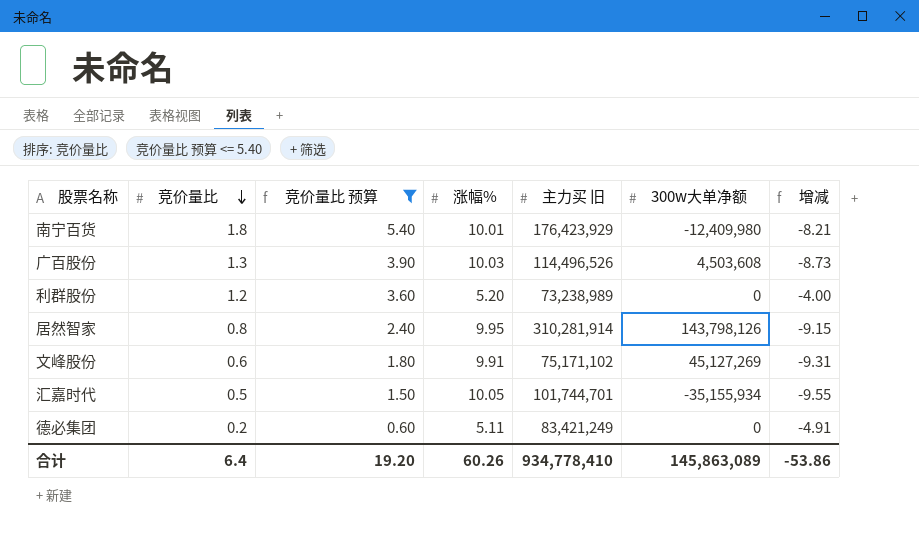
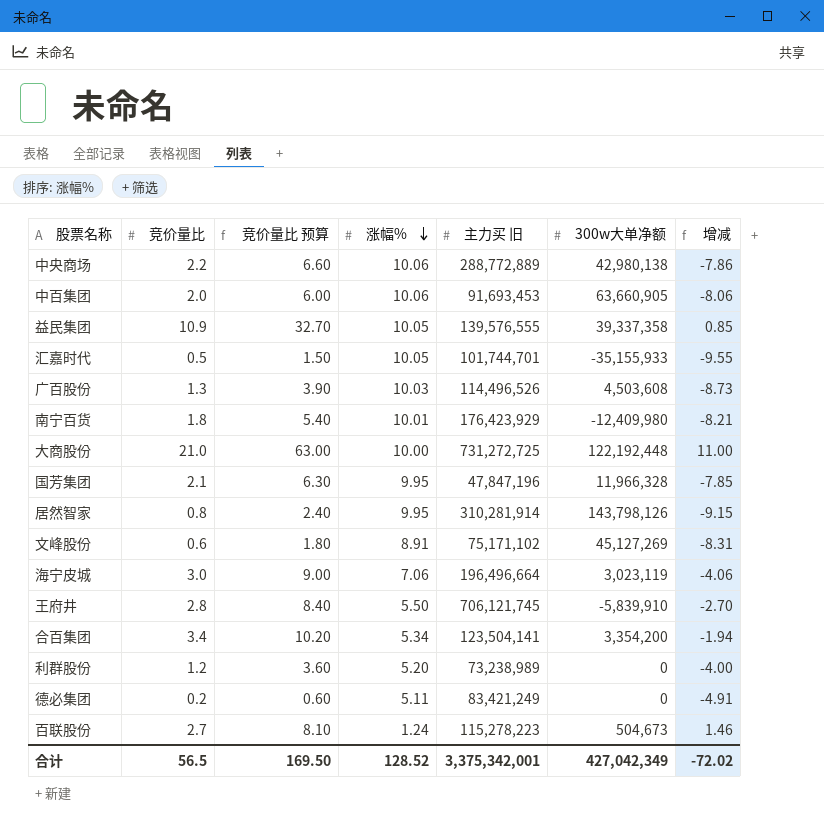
filter: 竞价量比 预算 <= 5.40 -> none
row order: 竞价量比 descending -> 涨幅% descending
汇嘉时代 | 300w大单净额: -35,155,934 -> -35,155,933
文峰股份 | 涨幅%: 9.91 -> 8.91
文峰股份 | 增减: -9.31 -> -8.31
合计 | 竞价量比: 6.4 -> 56.5
合计 | 竞价量比 预算: 19.20 -> 169.50
合计 | 涨幅%: 60.26 -> 128.52
合计 | 主力买 旧: 934,778,410 -> 3,375,342,001
合计 | 300w大单净额: 145,863,089 -> 427,042,349
合计 | 增减: -53.86 -> -72.02

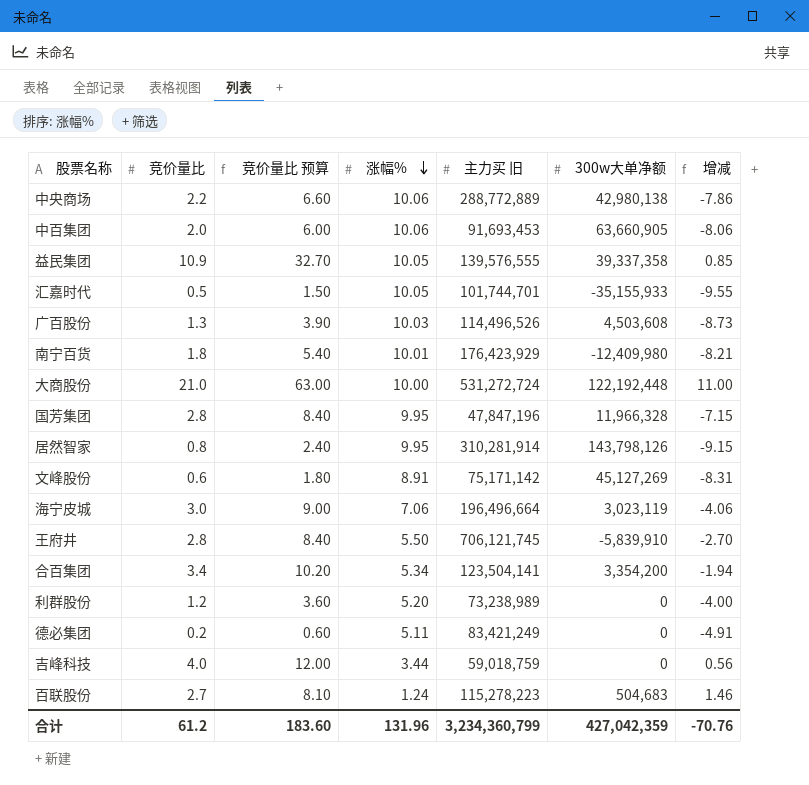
大商股份 | 主力买 旧: 731,272,725 -> 531,272,724
国芳集团 | 竞价量比: 2.1 -> 2.8
国芳集团 | 竞价量比 预算: 6.30 -> 8.40
国芳集团 | 增减: -7.85 -> -7.15
文峰股份 | 主力买 旧: 75,171,102 -> 75,171,142
row 吉峰科技: none -> 4.0 | 12.00 | 3.44 | 59,018,759 | 0 | 0.56
百联股份 | 300w大单净额: 504,673 -> 504,683
合计 | 竞价量比: 56.5 -> 61.2
合计 | 竞价量比 预算: 169.50 -> 183.60
合计 | 涨幅%: 128.52 -> 131.96
合计 | 主力买 旧: 3,375,342,001 -> 3,234,360,799
合计 | 300w大单净额: 427,042,349 -> 427,042,359
合计 | 增减: -72.02 -> -70.76

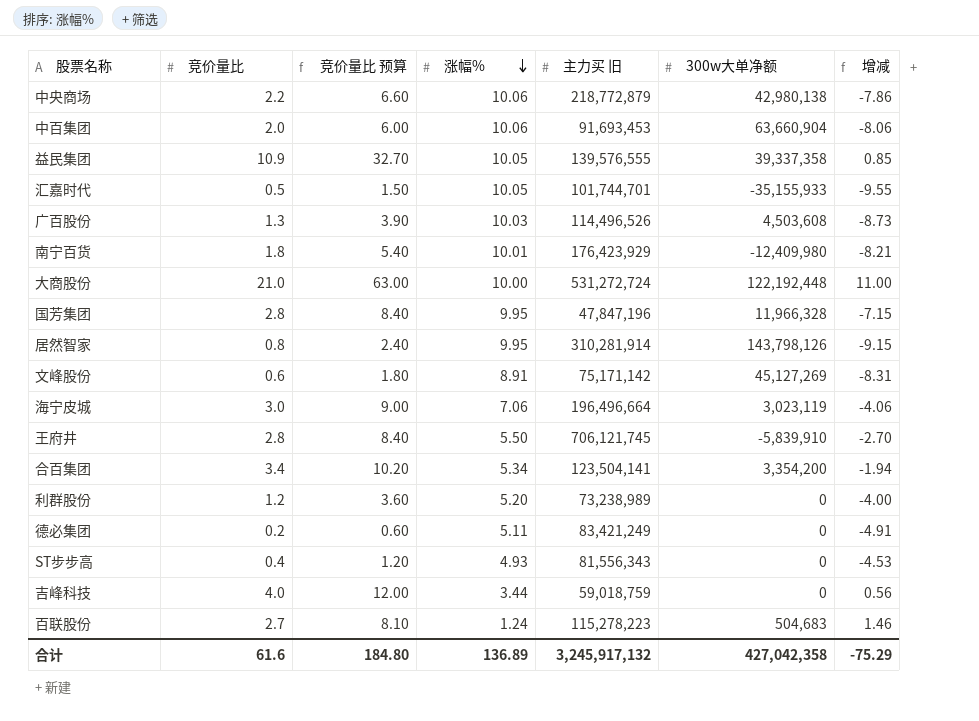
中央商场 | 主力买 旧: 288,772,889 -> 218,772,879
中百集团 | 300w大单净额: 63,660,905 -> 63,660,904
row ST步步高: none -> 0.4 | 1.20 | 4.93 | 81,556,343 | 0 | -4.53
合计 | 竞价量比: 61.2 -> 61.6
合计 | 竞价量比 预算: 183.60 -> 184.80
合计 | 涨幅%: 131.96 -> 136.89
合计 | 主力买 旧: 3,234,360,799 -> 3,245,917,132
合计 | 300w大单净额: 427,042,359 -> 427,042,358
合计 | 增减: -70.76 -> -75.29

